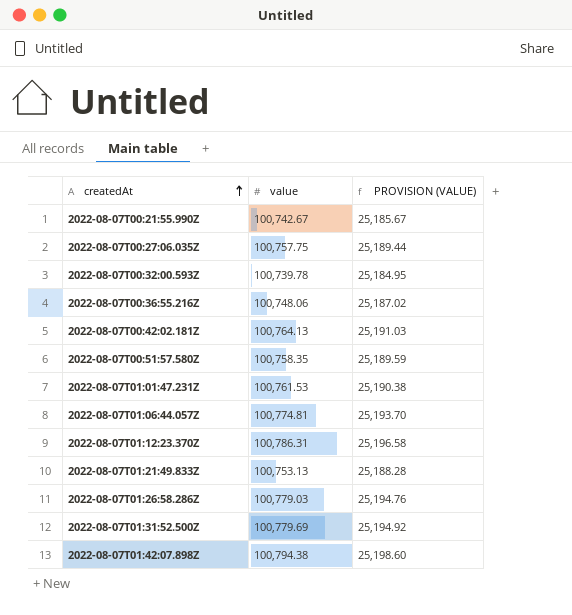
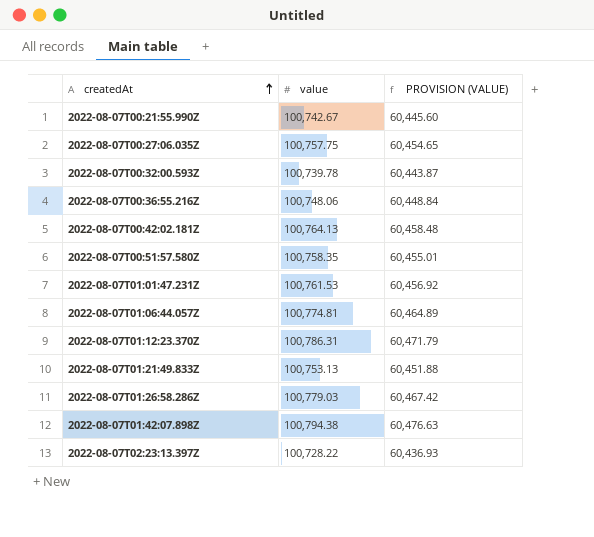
column PROVISION (VALUE) | formula: [value] * 0.25 -> [value] * 0.6
row 2022-08-07T01:31:52.500Z: 100,779.69 | 25,194.92 -> none
row 2022-08-07T02:23:13.397Z: none -> 100,728.22 | 60,436.93

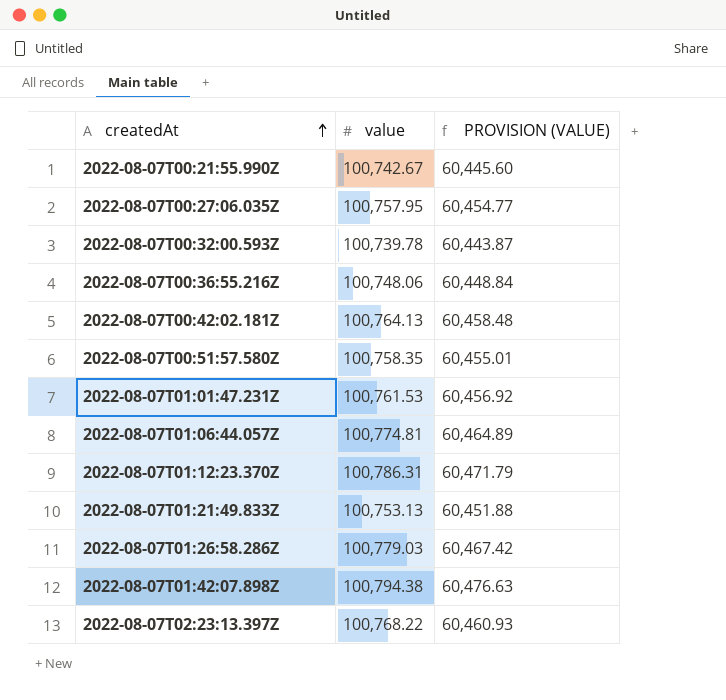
2022-08-07T00:27:06.035Z | value: 100,757.75 -> 100,757.95
2022-08-07T00:27:06.035Z | PROVISION (VALUE): 60,454.65 -> 60,454.77
2022-08-07T02:23:13.397Z | value: 100,728.22 -> 100,768.22
2022-08-07T02:23:13.397Z | PROVISION (VALUE): 60,436.93 -> 60,460.93

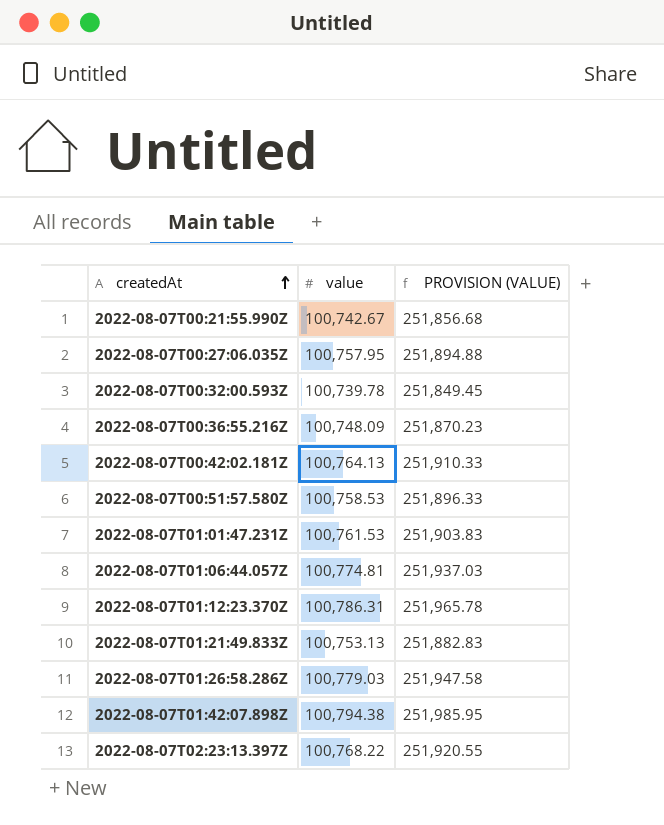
column PROVISION (VALUE) | formula: [value] * 0.6 -> [value] * 2.5
2022-08-07T00:36:55.216Z | value: 100,748.06 -> 100,748.09
2022-08-07T00:51:57.580Z | value: 100,758.35 -> 100,758.53

